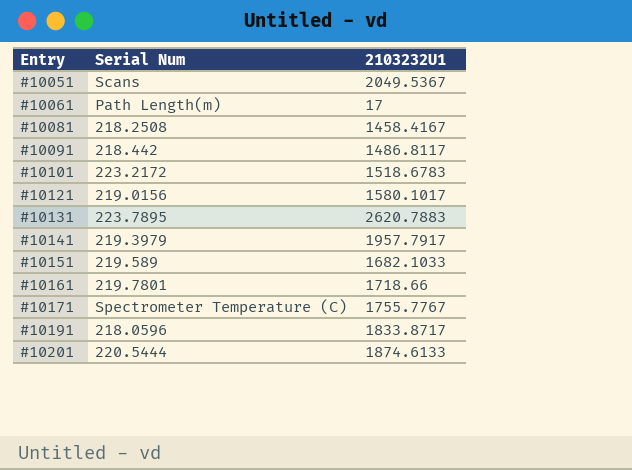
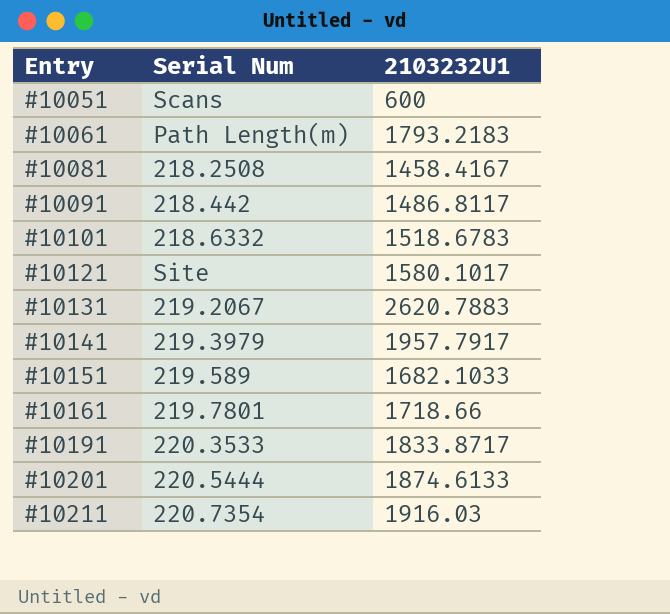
row #10171: Spectrometer Temperature (C) | 1755.7767 -> none
#10051 | 2103232U1: 2049.5367 -> 600
#10061 | 2103232U1: 17 -> 1793.2183
#10101 | Serial Num: 223.2172 -> 218.6332
#10121 | Serial Num: 219.0156 -> Site
#10131 | Serial Num: 223.7895 -> 219.2067
#10191 | Serial Num: 218.0596 -> 220.3533
row #10211: none -> 220.7354 | 1916.03

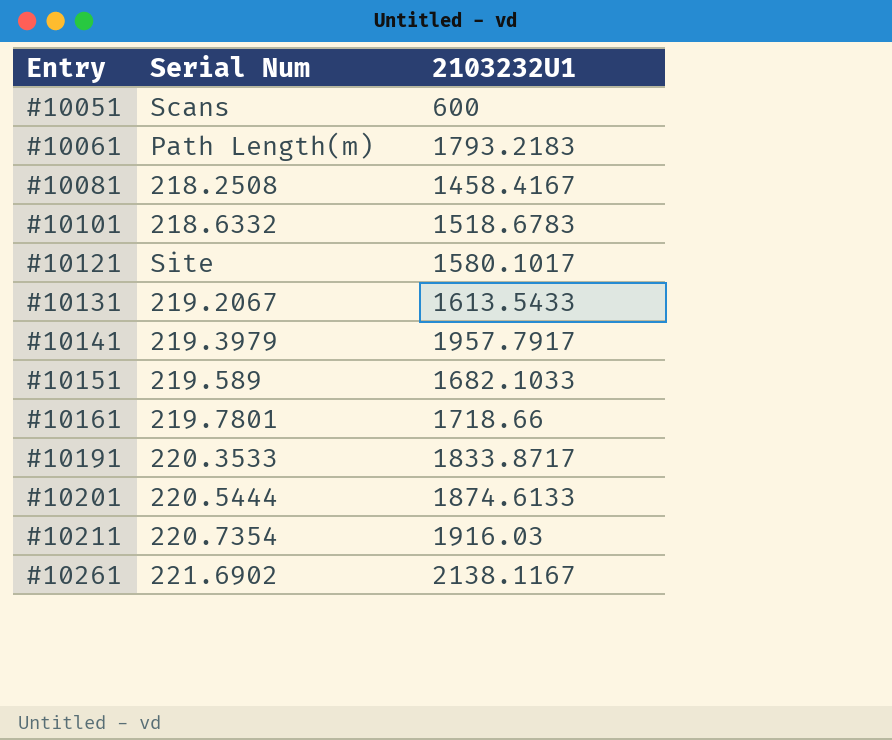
row #10091: 218.442 | 1486.8117 -> none
#10131 | 2103232U1: 2620.7883 -> 1613.5433
row #10261: none -> 221.6902 | 2138.1167

